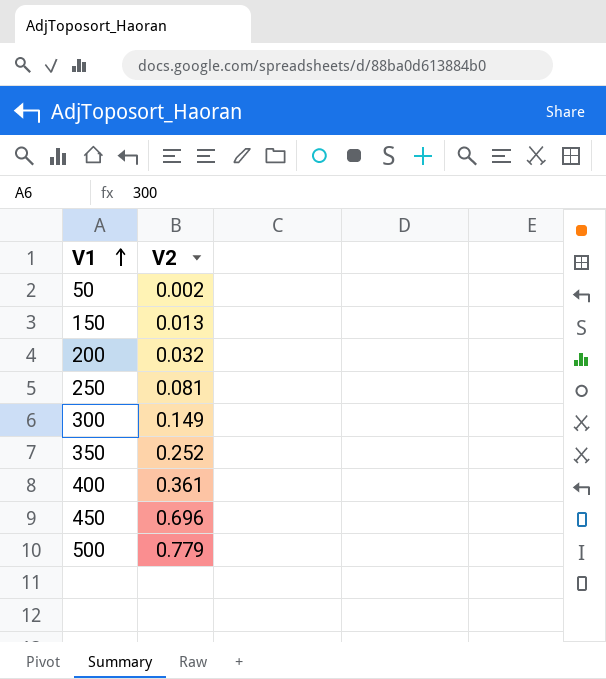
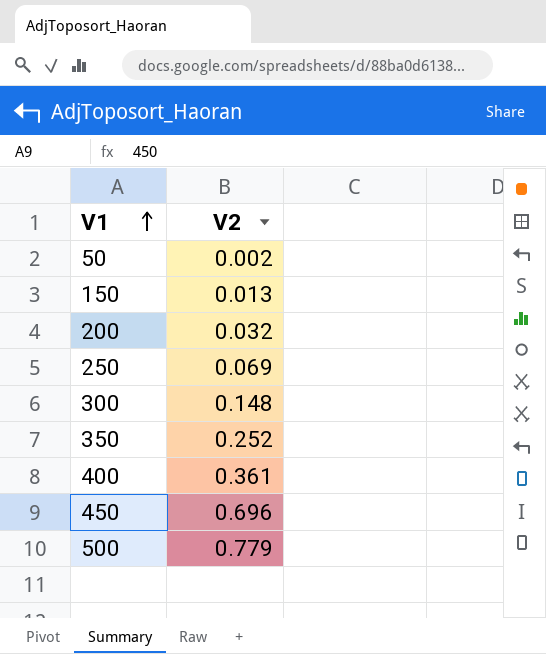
250 | V2: 0.081 -> 0.069
300 | V2: 0.149 -> 0.148

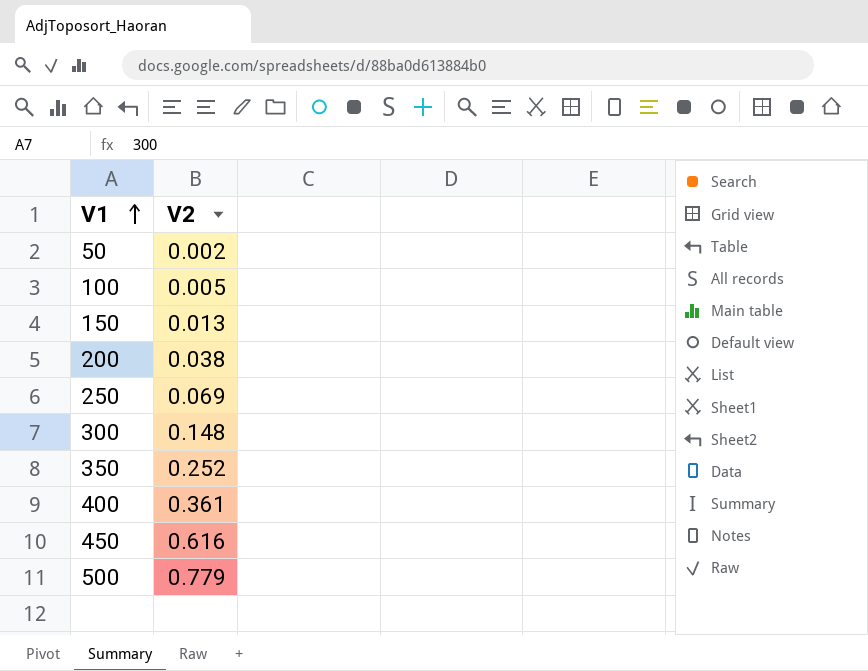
row 100: none -> 0.005
200 | V2: 0.032 -> 0.038
450 | V2: 0.696 -> 0.616

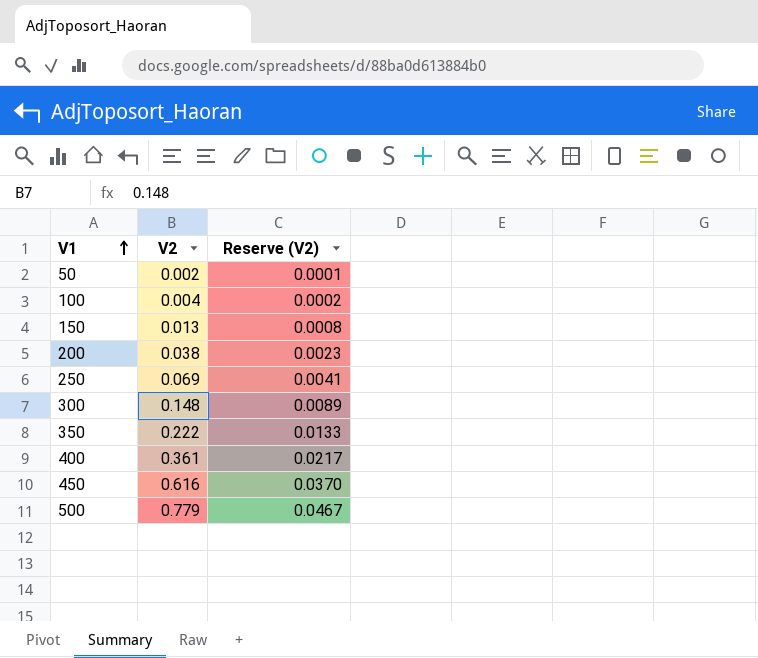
column Reserve (V2) | formula: none -> [V2] * 0.06
100 | V2: 0.005 -> 0.004
350 | V2: 0.252 -> 0.222

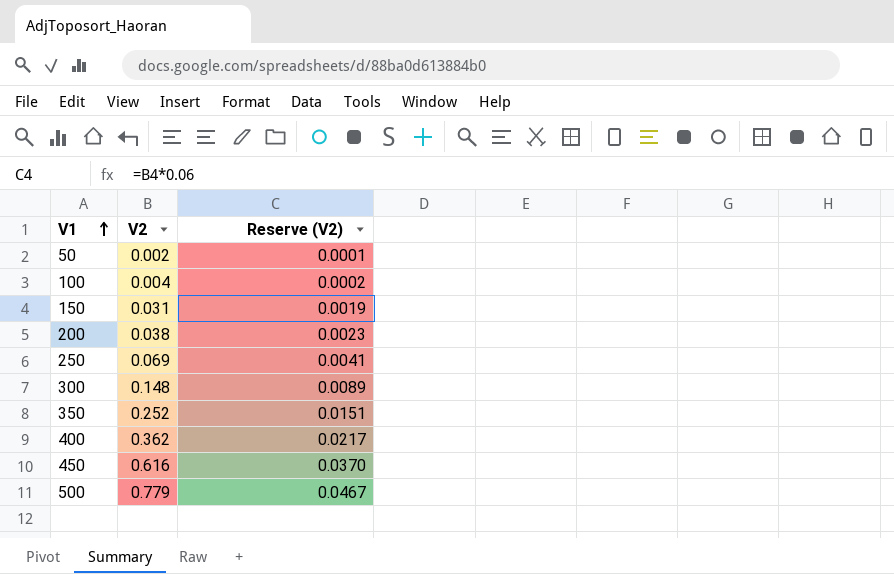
150 | V2: 0.013 -> 0.031
150 | Reserve (V2): 0.0008 -> 0.0019
350 | V2: 0.222 -> 0.252
350 | Reserve (V2): 0.0133 -> 0.0151
400 | V2: 0.361 -> 0.362

